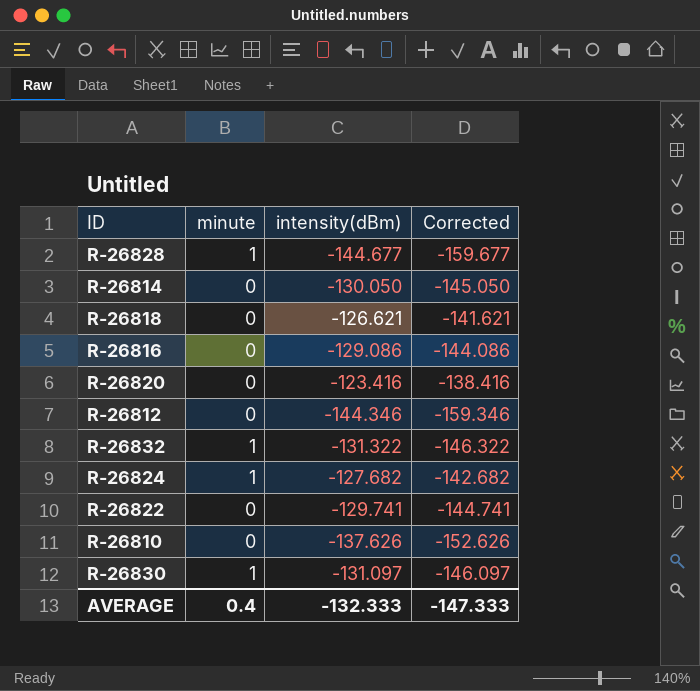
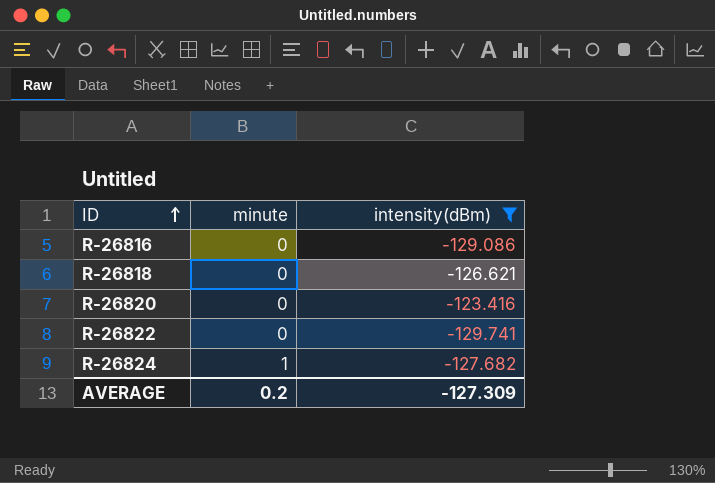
filter: none -> intensity(dBm) >= -129.741
row order: none -> ID ascending
column Corrected | formula: [intensity(dBm)] - 15 -> none
AVERAGE | minute: 0.4 -> 0.2
AVERAGE | intensity(dBm): -132.333 -> -127.309

